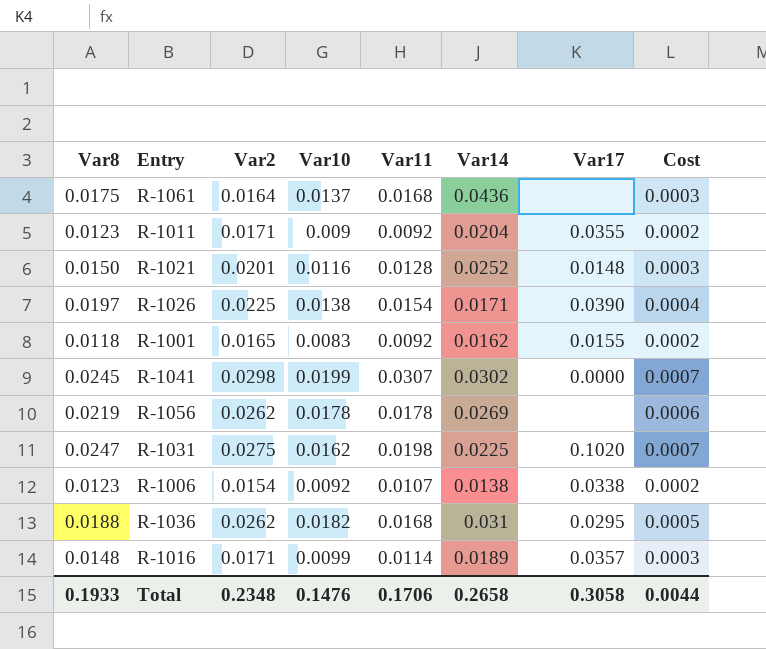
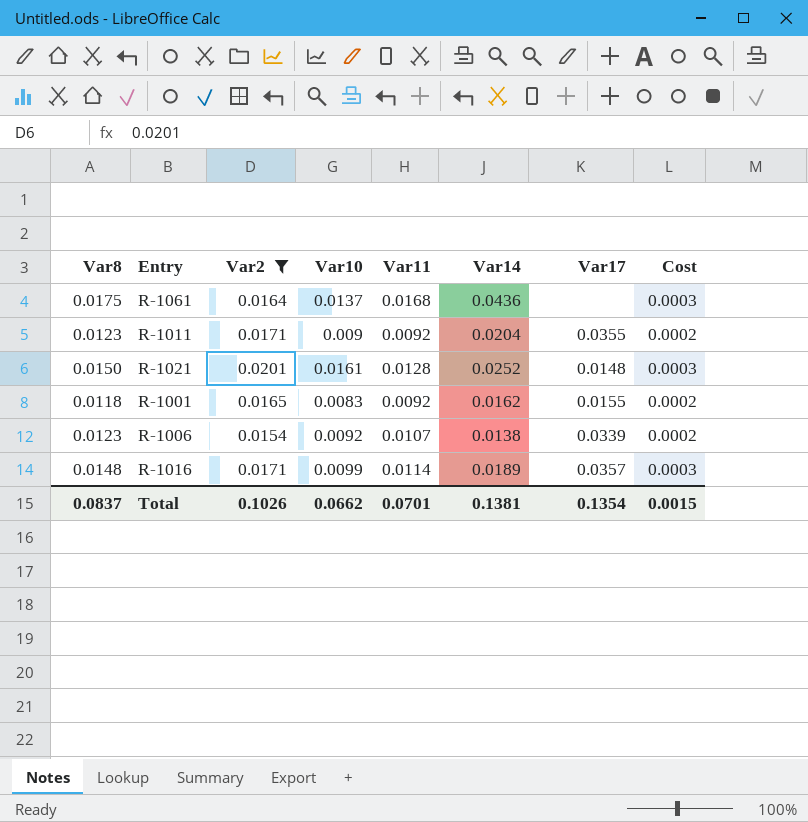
filter: none -> Var2 <= 0.0201
R-1021 | Var10: 0.0116 -> 0.0161
R-1006 | Var17: 0.0338 -> 0.0339
Total | Var8: 0.1933 -> 0.0837
Total | Var2: 0.2348 -> 0.1026
Total | Var10: 0.1476 -> 0.0662
Total | Var11: 0.1706 -> 0.0701
Total | Var14: 0.2658 -> 0.1381
Total | Var17: 0.3058 -> 0.1354
Total | Cost: 0.0044 -> 0.0015

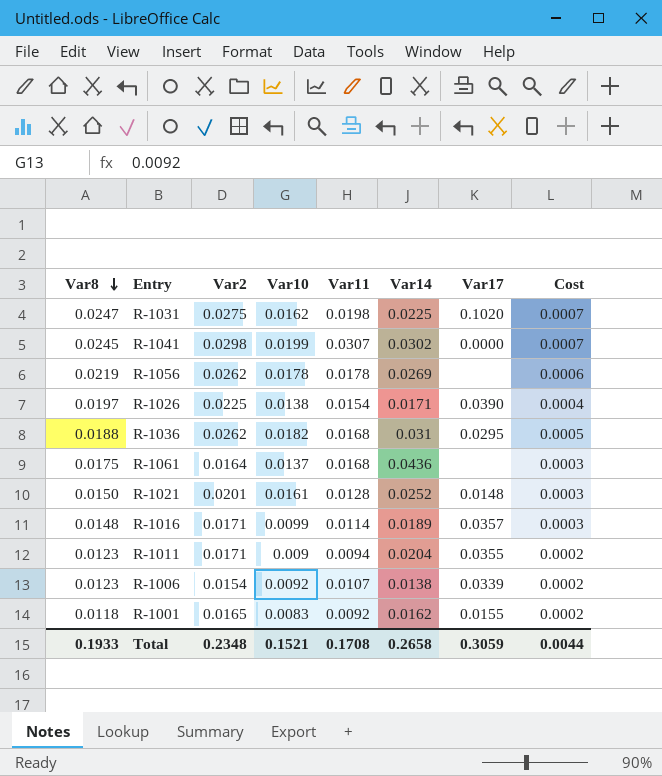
filter: Var2 <= 0.0201 -> none
row order: none -> Var8 descending
R-1011 | Var11: 0.0092 -> 0.0094
Total | Var8: 0.0837 -> 0.1933
Total | Var2: 0.1026 -> 0.2348
Total | Var10: 0.0662 -> 0.1521
Total | Var11: 0.0701 -> 0.1708
Total | Var14: 0.1381 -> 0.2658
Total | Var17: 0.1354 -> 0.3059
Total | Cost: 0.0015 -> 0.0044

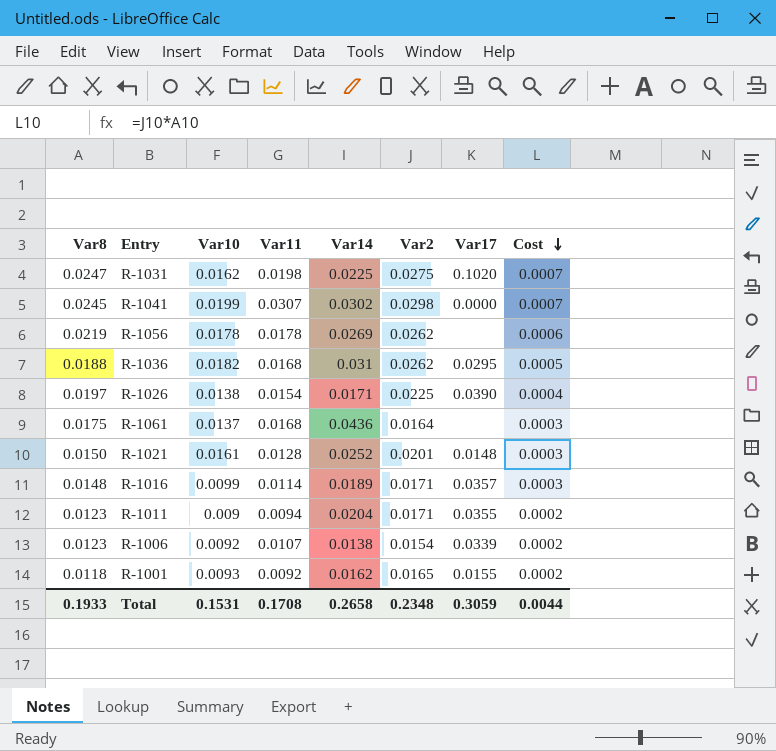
row order: Var8 descending -> Cost descending
column Var2 | position: 3 -> 6
R-1001 | Var10: 0.0083 -> 0.0093
Total | Var10: 0.1521 -> 0.1531

